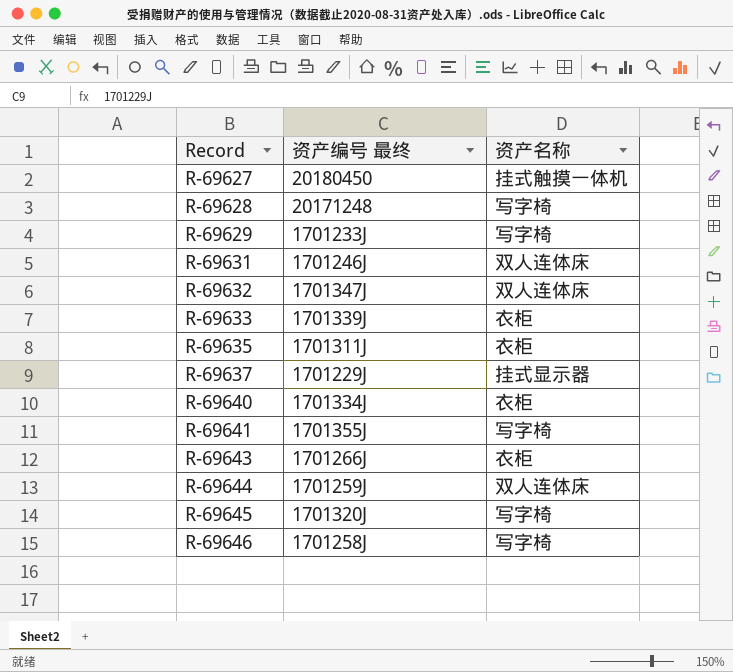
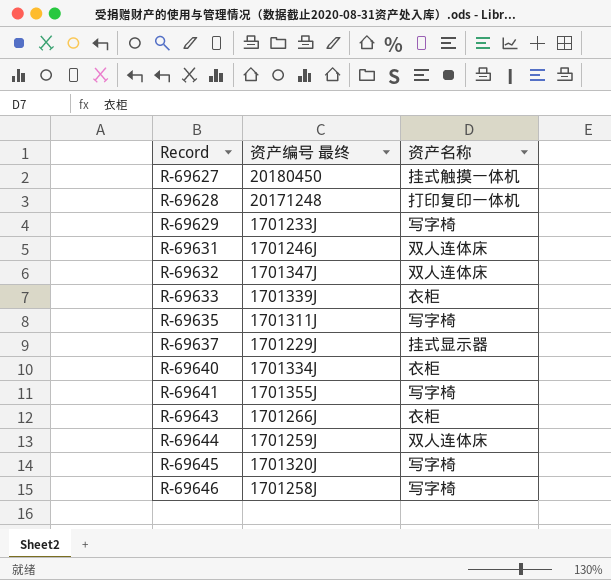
R-69628 | 资产名称: 写字椅 -> 打印复印一体机
R-69635 | 资产名称: 衣柜 -> 写字椅

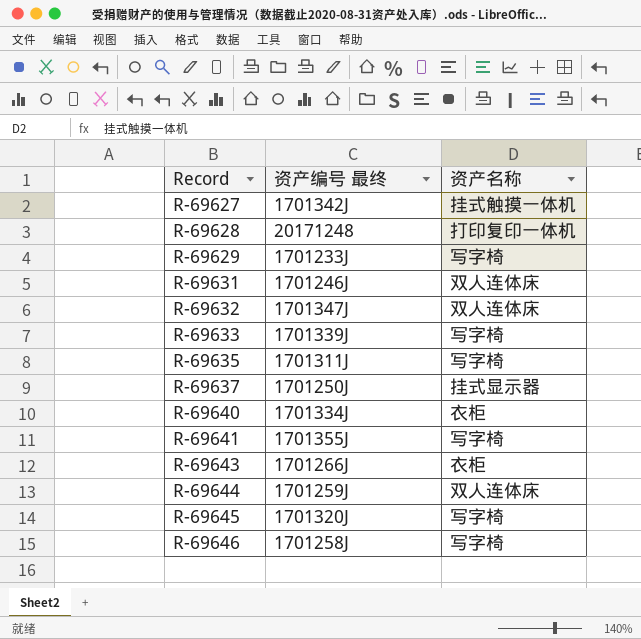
R-69627 | 资产编号 最终: 20180450 -> 1701342J
R-69633 | 资产名称: 衣柜 -> 写字椅
R-69637 | 资产编号 最终: 1701229J -> 1701250J

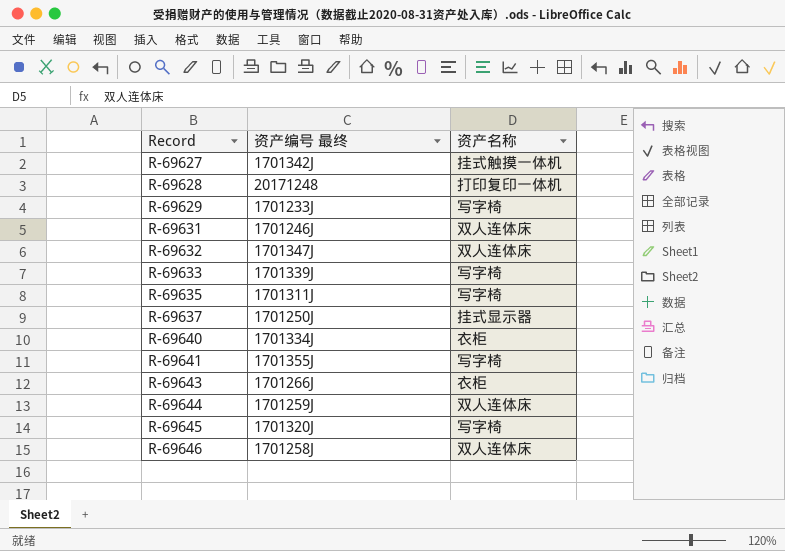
R-69646 | 资产名称: 写字椅 -> 双人连体床

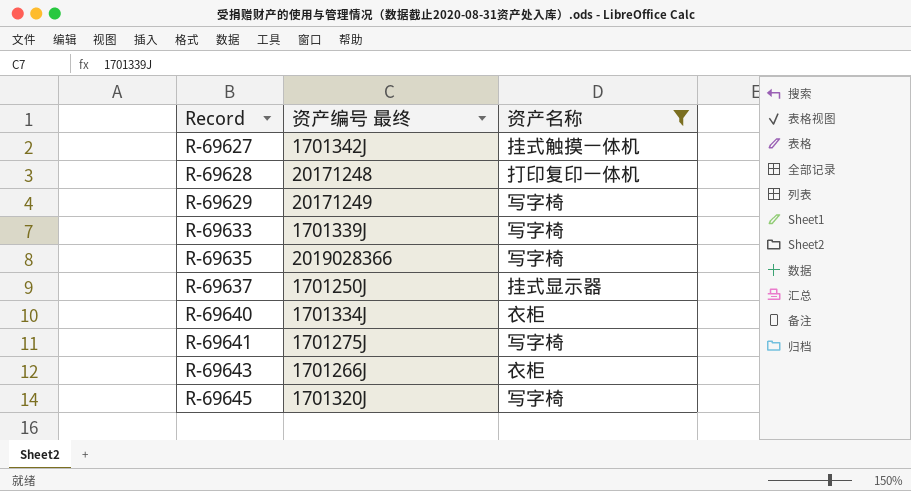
filter: none -> 资产名称 != 双人连体床
R-69629 | 资产编号 最终: 1701233J -> 20171249
R-69635 | 资产编号 最终: 1701311J -> 2019028366
R-69641 | 资产编号 最终: 1701355J -> 1701275J

